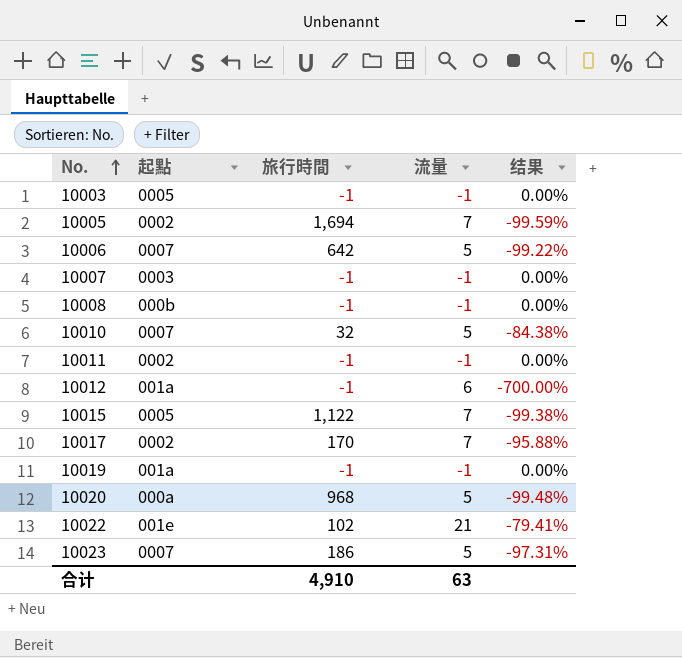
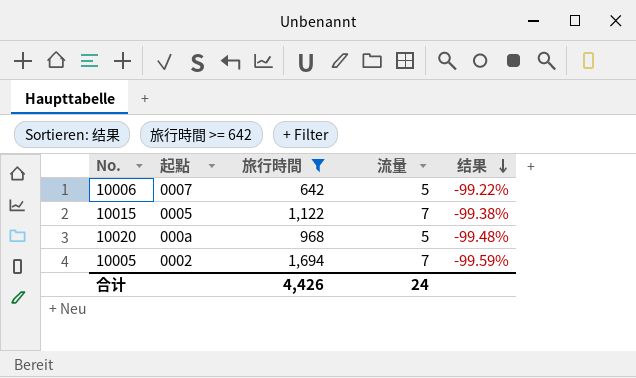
filter: none -> 旅行時間 >= 642
row order: No. ascending -> 结果 descending
合计 | 旅行時間: 4,910 -> 4,426
合计 | 流量: 63 -> 24

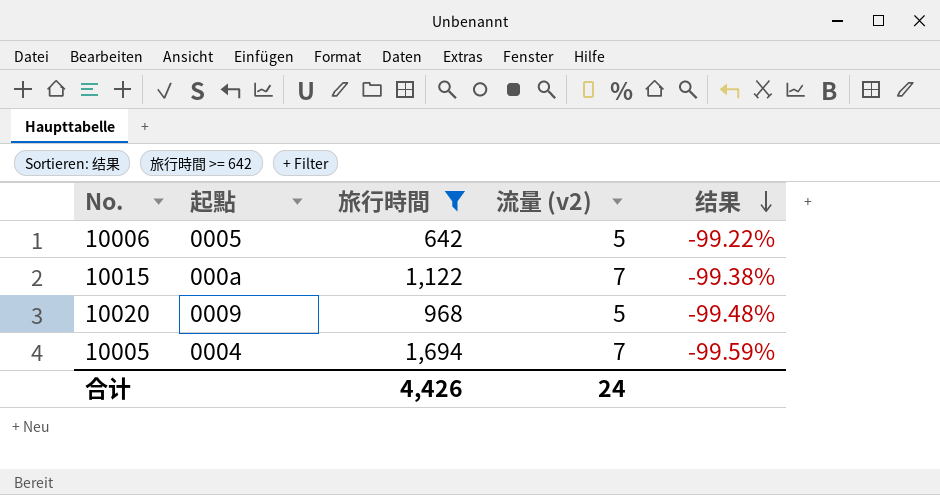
column name: 流量 -> 流量 (v2)
10006 | 起點: 0007 -> 0005
10015 | 起點: 0005 -> 000a
10020 | 起點: 000a -> 0009
10005 | 起點: 0002 -> 0004

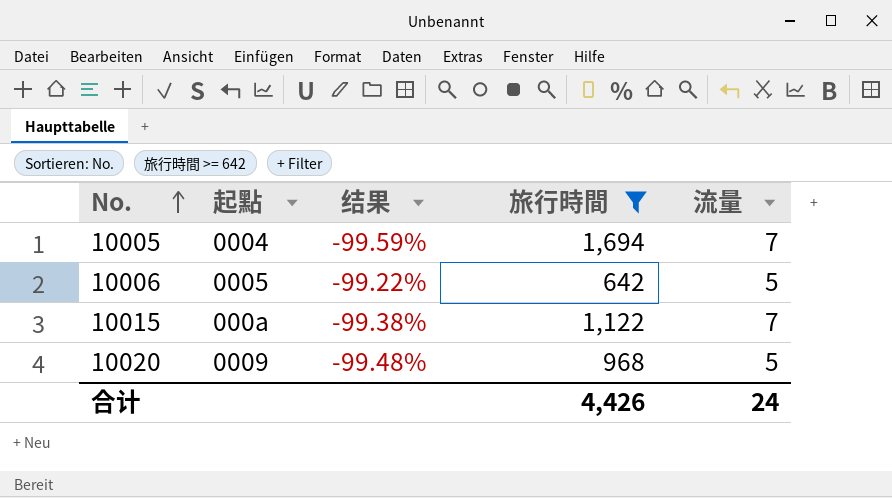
row order: 结果 descending -> No. ascending
column 结果 | position: 5 -> 3
column name: 流量 (v2) -> 流量

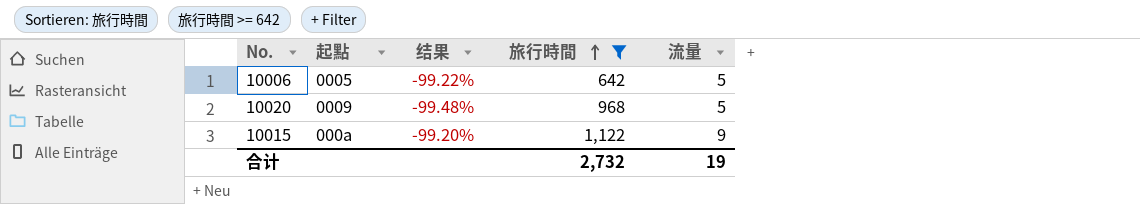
row order: No. ascending -> 旅行時間 ascending
row 10005: 0004 | -99.59% | 1,694 | 7 -> none
10015 | 结果: -99.38% -> -99.20%
10015 | 流量: 7 -> 9
合计 | 旅行時間: 4,426 -> 2,732
合计 | 流量: 24 -> 19

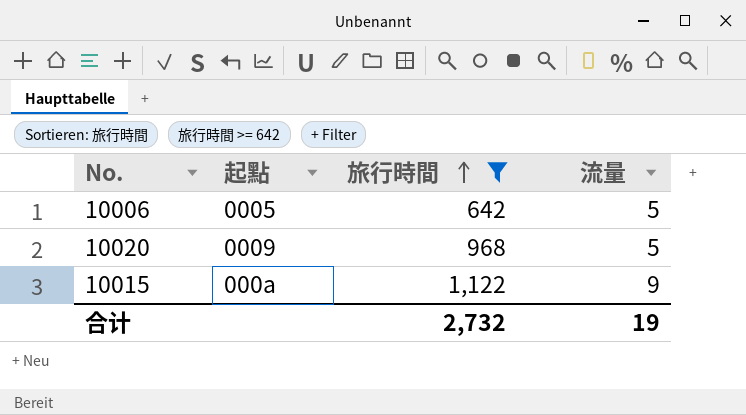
column 结果 | formula: ([流量] - [旅行時間]) / [旅行時間] -> none

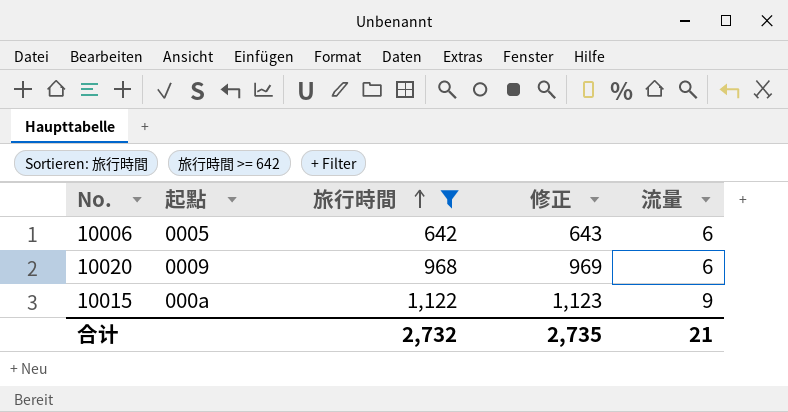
column 修正 | formula: none -> [旅行時間] + 1
10006 | 流量: 5 -> 6
10020 | 流量: 5 -> 6
合计 | 流量: 19 -> 21

